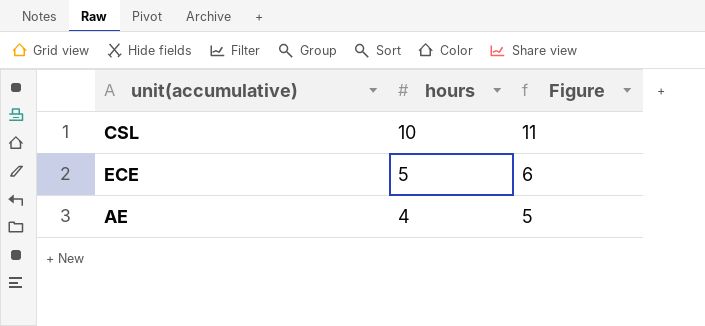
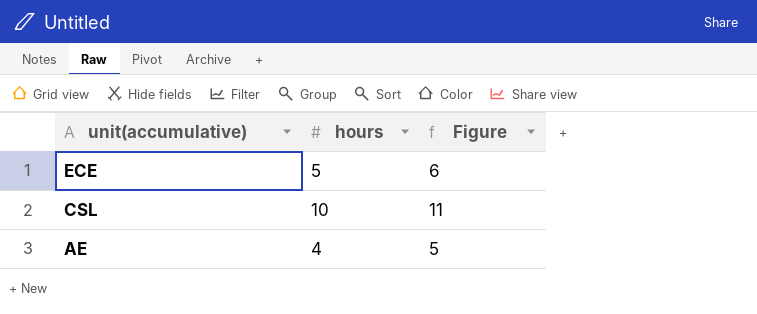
row order: hours descending -> unit(accumulative) descending

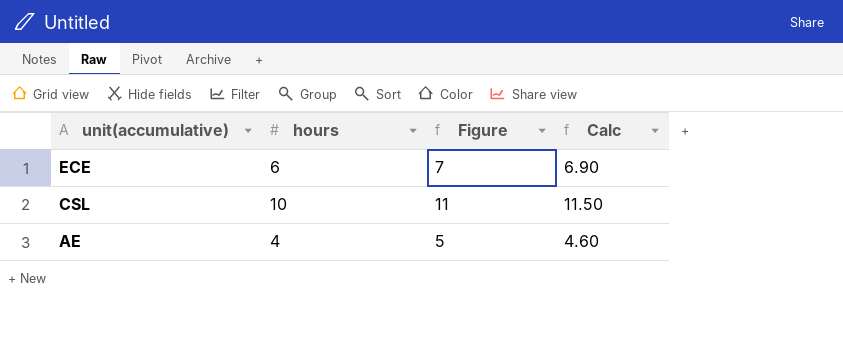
column Calc | formula: none -> [hours] * 1.15
ECE | hours: 5 -> 6
ECE | Figure: 6 -> 7

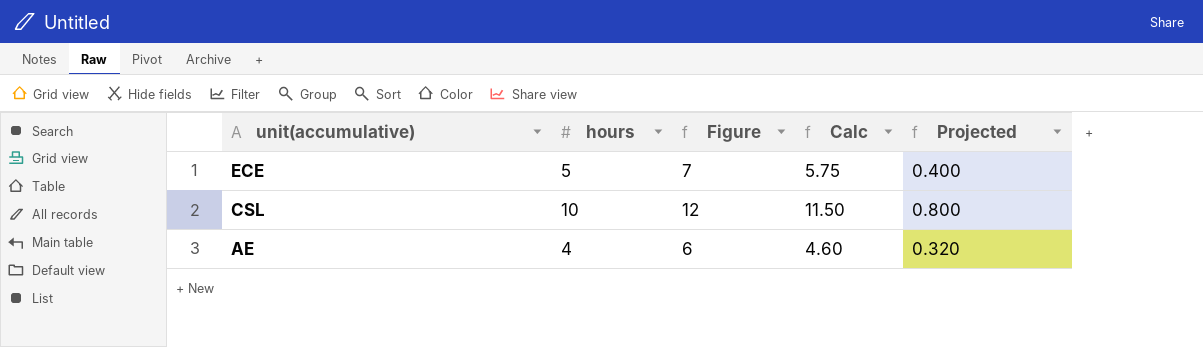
column Figure | formula: [hours] + 1 -> [hours] + 2
column Projected | formula: none -> [hours] * 0.08
ECE | hours: 6 -> 5
ECE | Calc: 6.90 -> 5.75

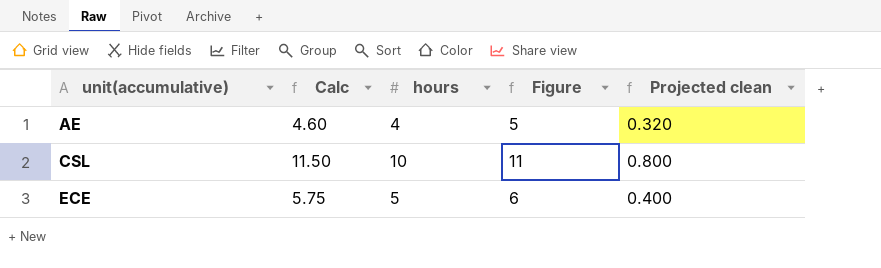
row order: unit(accumulative) descending -> unit(accumulative) ascending
column Calc | position: 4 -> 2
column Figure | formula: [hours] + 2 -> [hours] + 1
column name: Projected -> Projected clean

